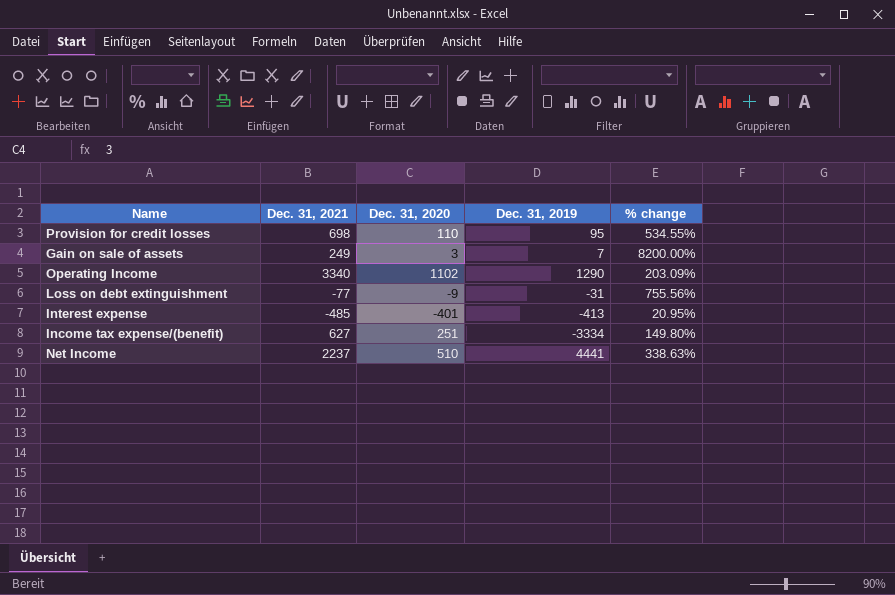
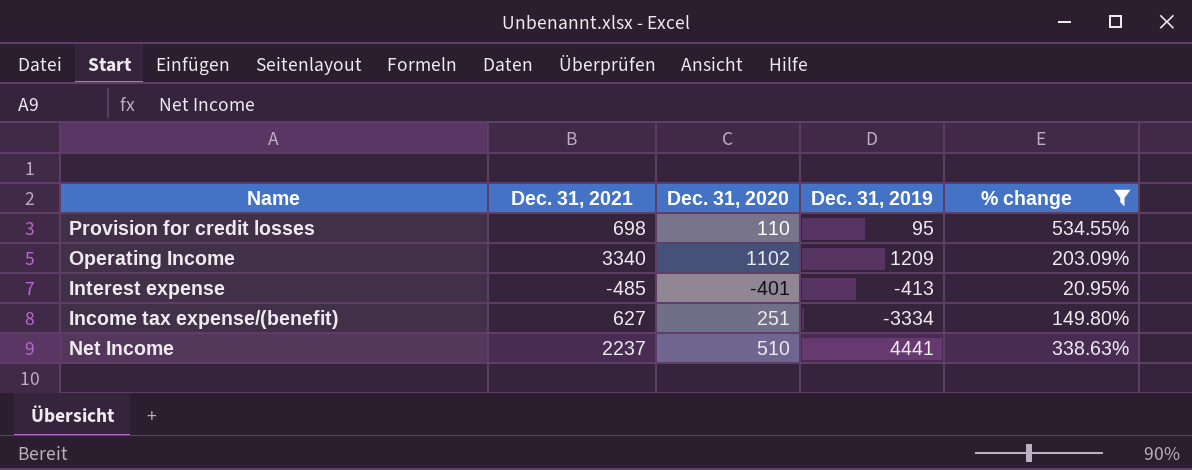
filter: none -> % change <= 534.55%
Operating Income | Dec. 31, 2019: 1290 -> 1209

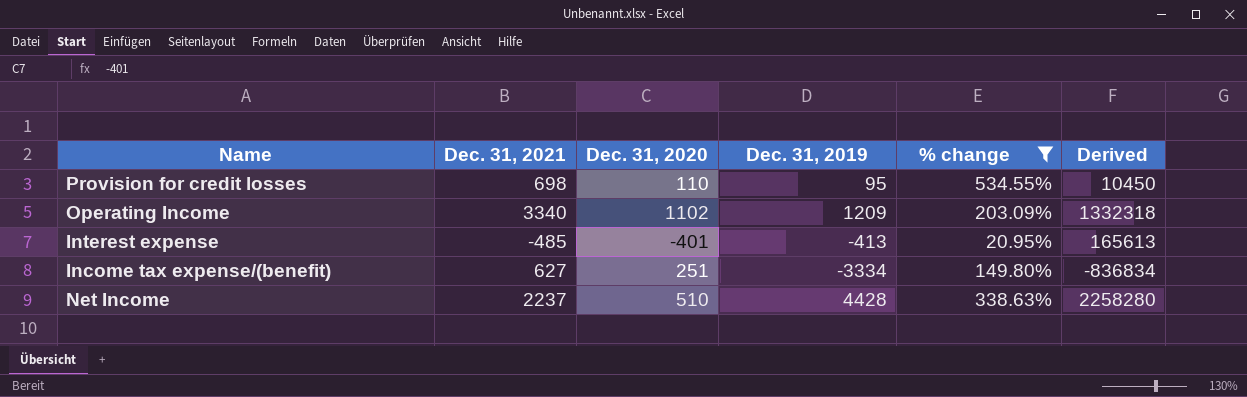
column Derived | formula: none -> [Dec. 31, 2020] * [Dec. 31, 2019]
Net Income | Dec. 31, 2019: 4441 -> 4428

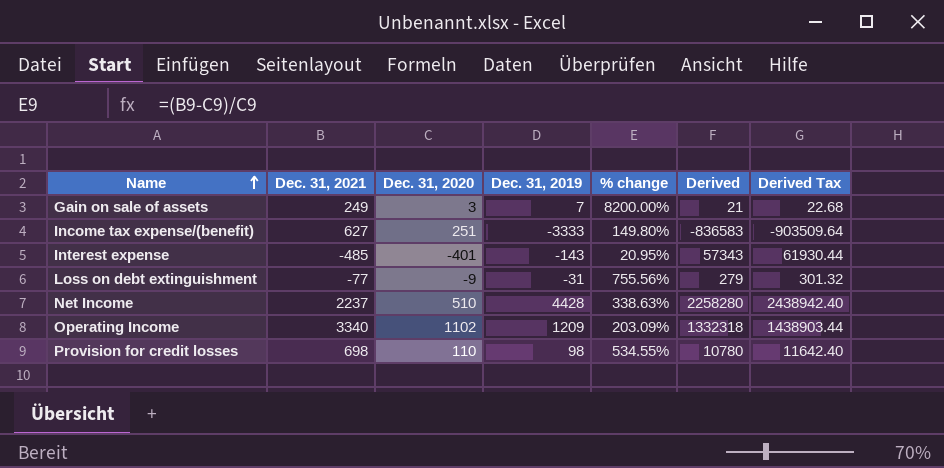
filter: % change <= 534.55% -> none
row order: none -> Name ascending
column Derived Tax | formula: none -> [Derived] * 1.08
Income tax expense/(benefit) | Dec. 31, 2019: -3334 -> -3333
Income tax expense/(benefit) | Derived: -836834 -> -836583
Interest expense | Dec. 31, 2019: -413 -> -143
Interest expense | Derived: 165613 -> 57343
Provision for credit losses | Dec. 31, 2019: 95 -> 98
Provision for credit losses | Derived: 10450 -> 10780

